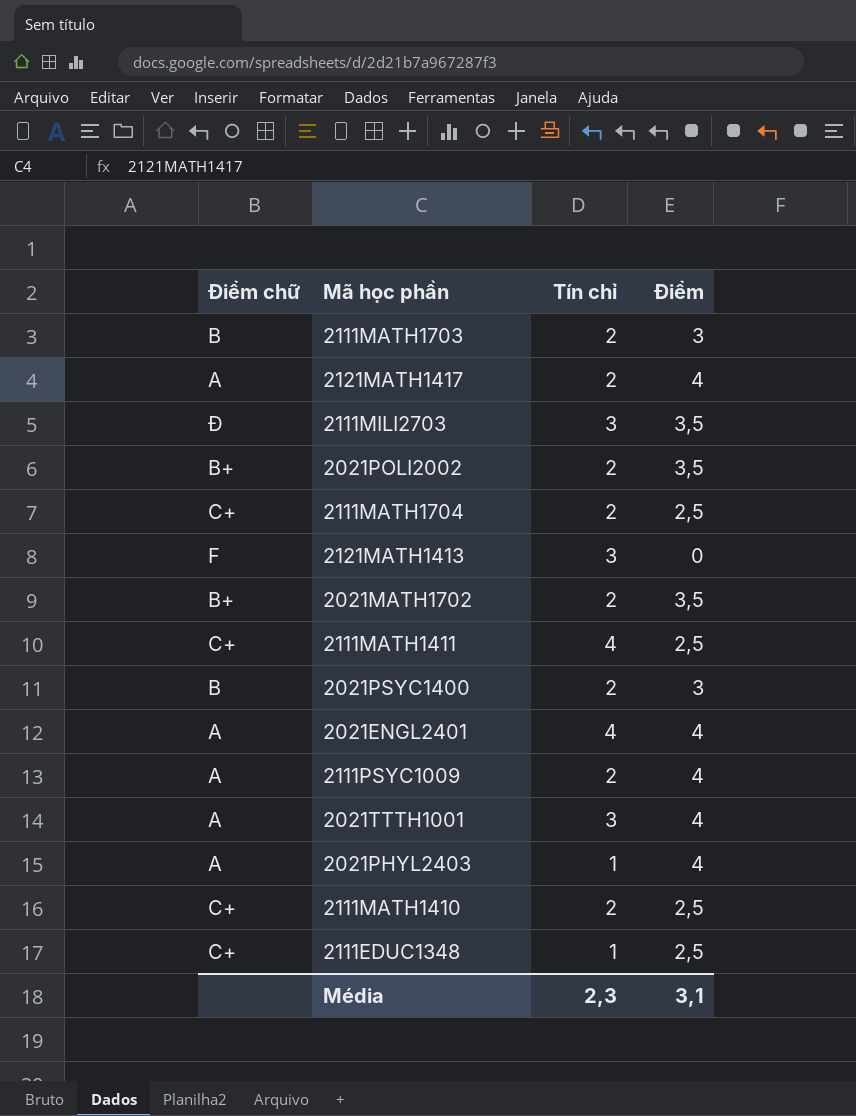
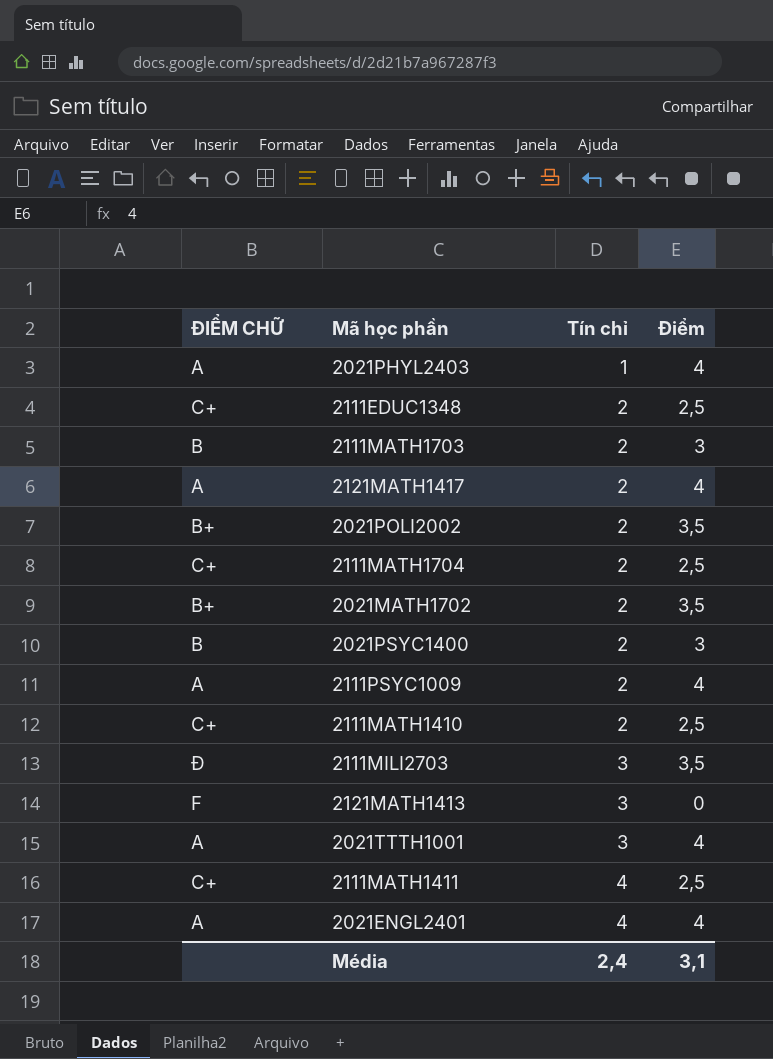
row order: none -> Tín chỉ ascending
column name: Điểm chữ -> ĐIỂM CHỮ
2111EDUC1348 | Tín chỉ: 1 -> 2
Média | Tín chỉ: 2,3 -> 2,4

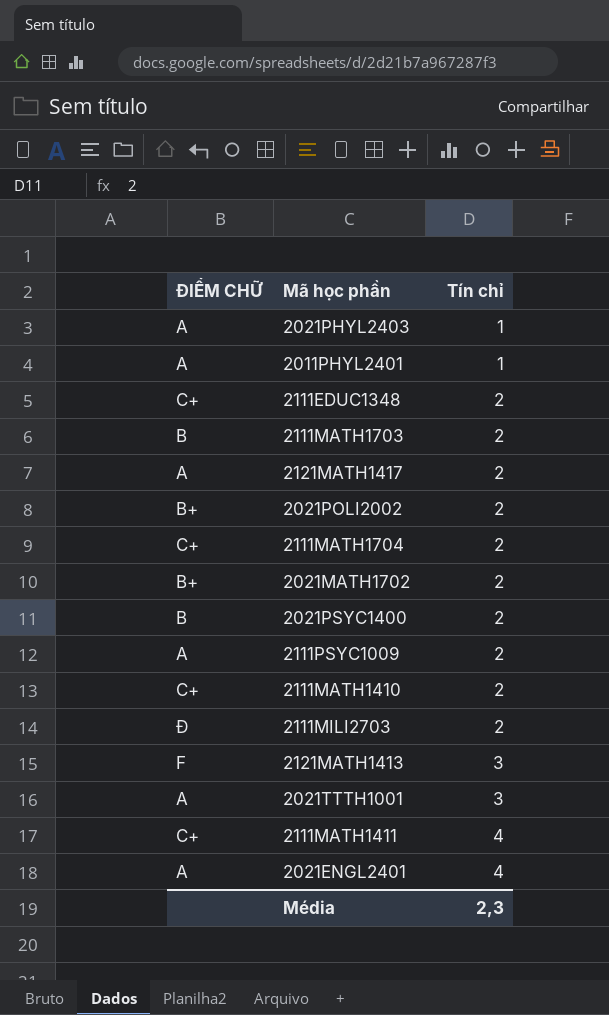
column Điểm | position: 4 -> none
row 2011PHYL2401: none -> A | 1
2111MILI2703 | Tín chỉ: 3 -> 2
Média | Tín chỉ: 2,4 -> 2,3

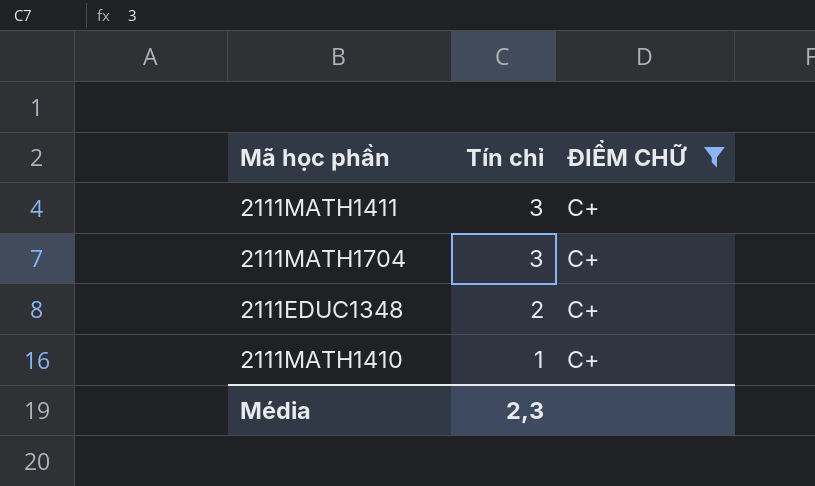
filter: none -> ĐIỂM CHỮ = C+
row order: Tín chỉ ascending -> Tín chỉ descending
column ĐIỂM CHỮ | position: 1 -> 3
2111MATH1411 | Tín chỉ: 4 -> 3
2111MATH1704 | Tín chỉ: 2 -> 3
2111MATH1410 | Tín chỉ: 2 -> 1

